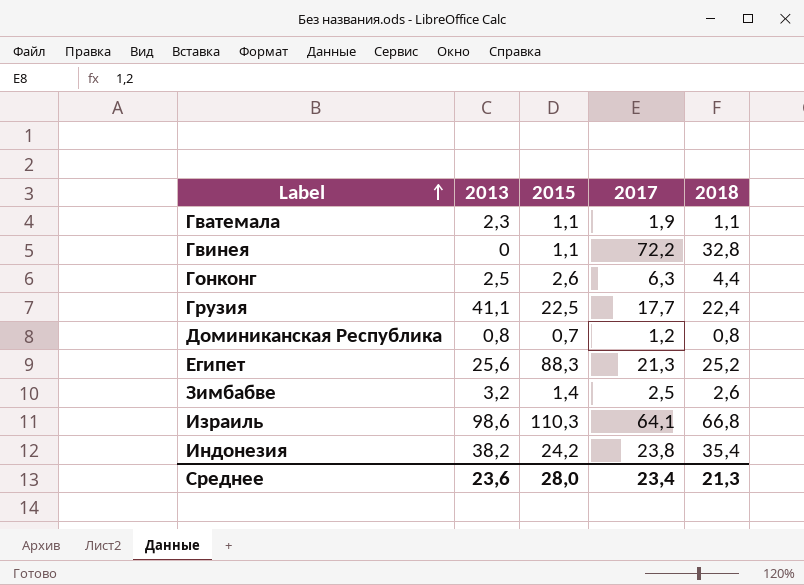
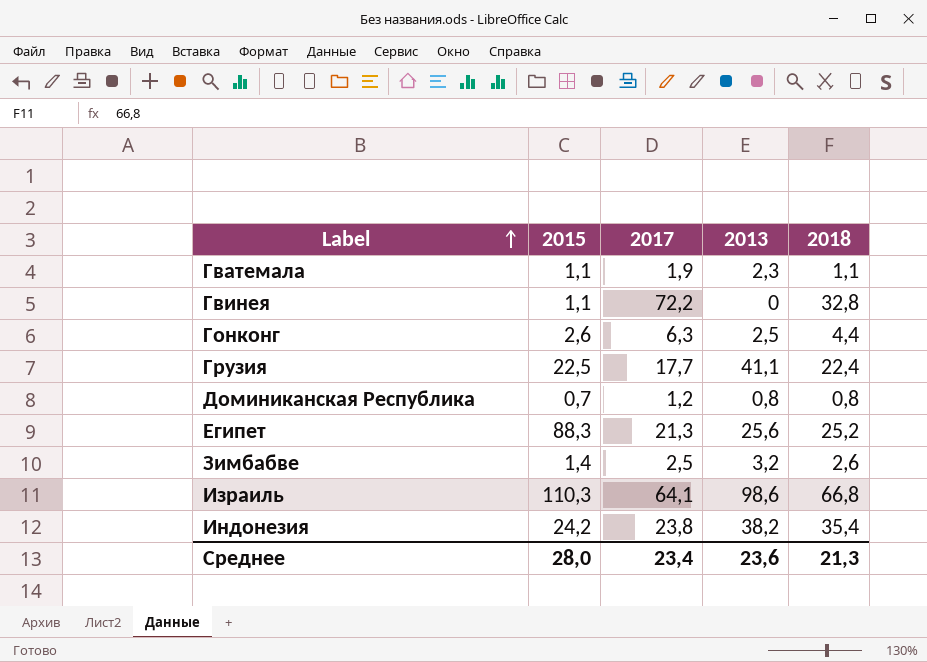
column 2013 | position: 2 -> 4

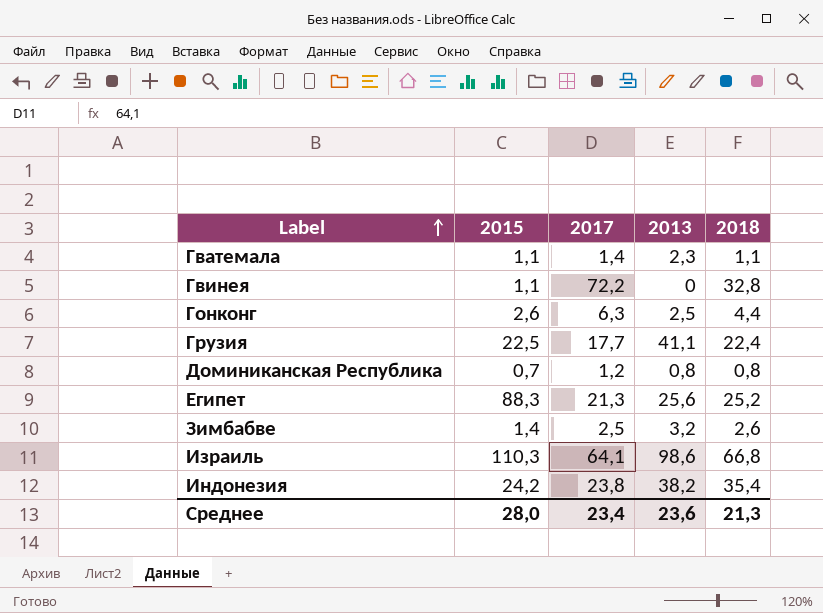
Гватемала | 2017: 1,9 -> 1,4

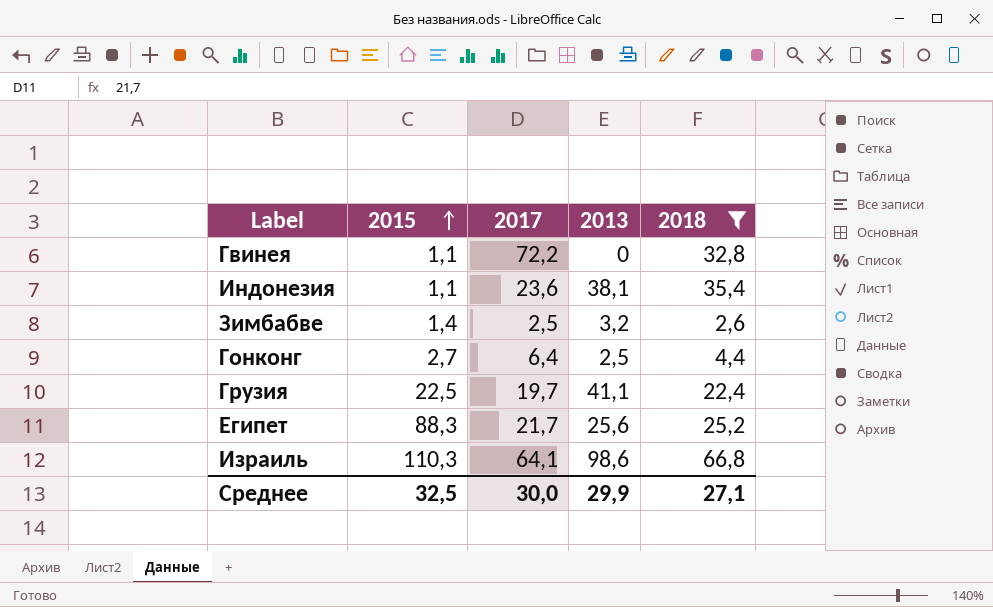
filter: none -> 2018 >= 2,6
row order: Label ascending -> 2015 ascending
Индонезия | 2015: 24,2 -> 1,1
Индонезия | 2017: 23,8 -> 23,6
Индонезия | 2013: 38,2 -> 38,1
Гонконг | 2015: 2,6 -> 2,7
Гонконг | 2017: 6,3 -> 6,4
Грузия | 2017: 17,7 -> 19,7
Египет | 2017: 21,3 -> 21,7
Среднее | 2015: 28,0 -> 32,5
Среднее | 2017: 23,4 -> 30,0
Среднее | 2013: 23,6 -> 29,9
Среднее | 2018: 21,3 -> 27,1

